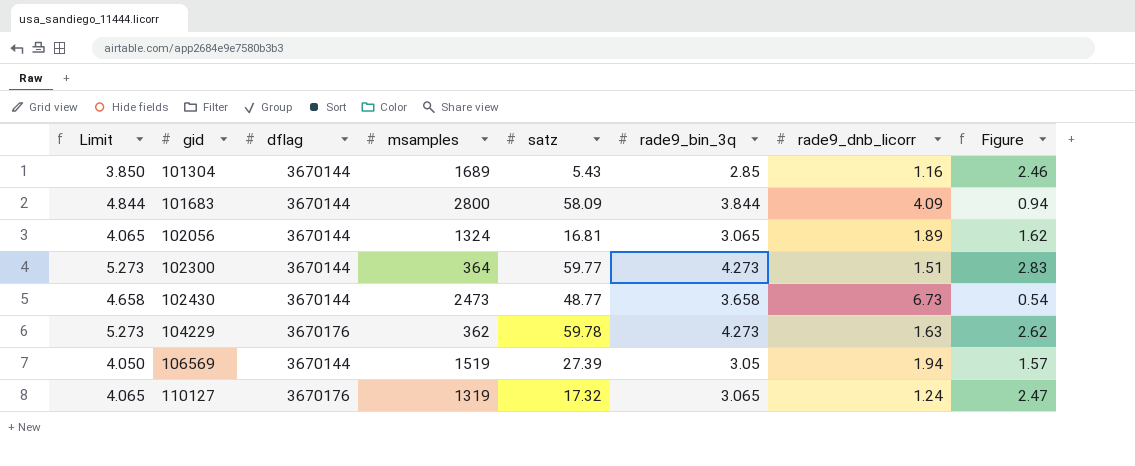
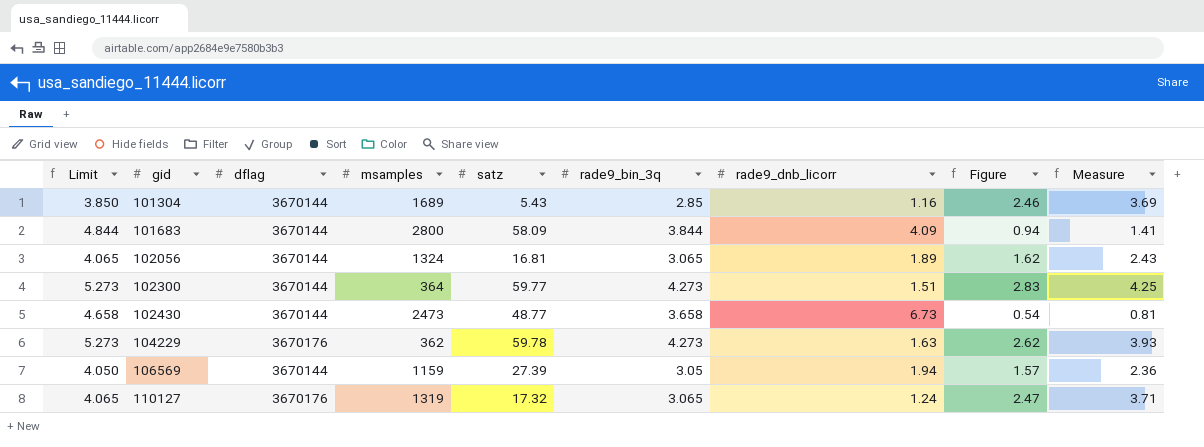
column Measure | formula: none -> [Figure] * 1.5
106569 | msamples: 1519 -> 1159

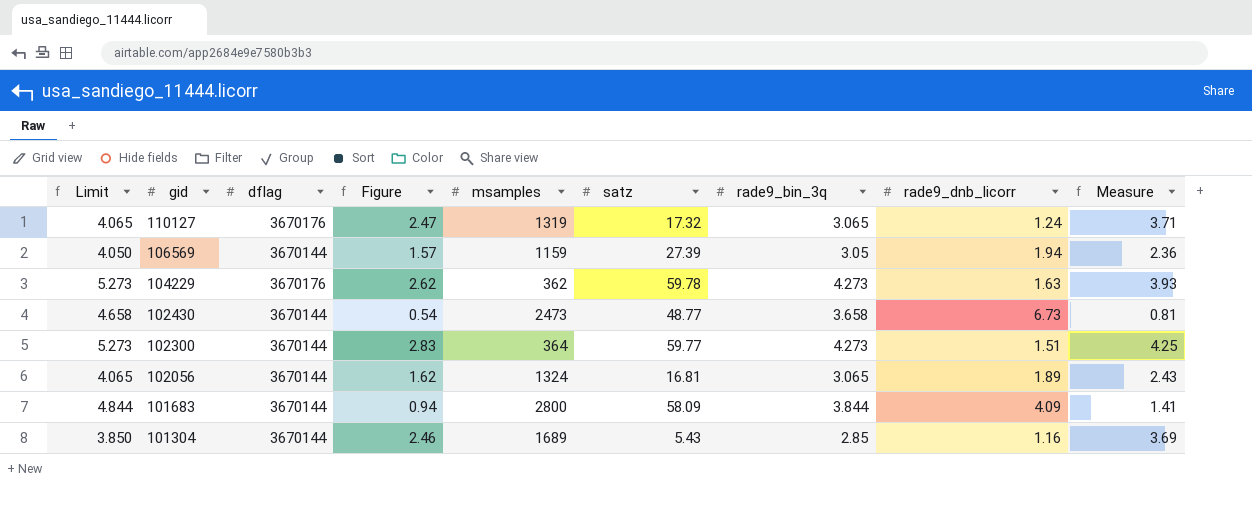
row order: gid ascending -> gid descending
column Figure | position: 8 -> 4

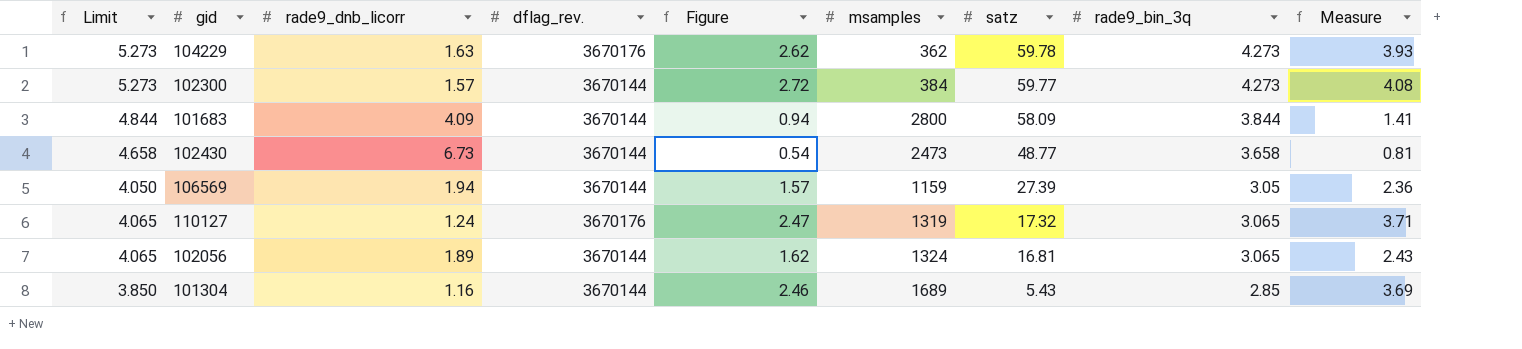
row order: gid descending -> satz descending
column rade9_dnb_licorr | position: 8 -> 3
column name: dflag -> dflag_rev.
102300 | rade9_dnb_licorr: 1.51 -> 1.57
102300 | Figure: 2.83 -> 2.72
102300 | msamples: 364 -> 384
102300 | Measure: 4.25 -> 4.08

